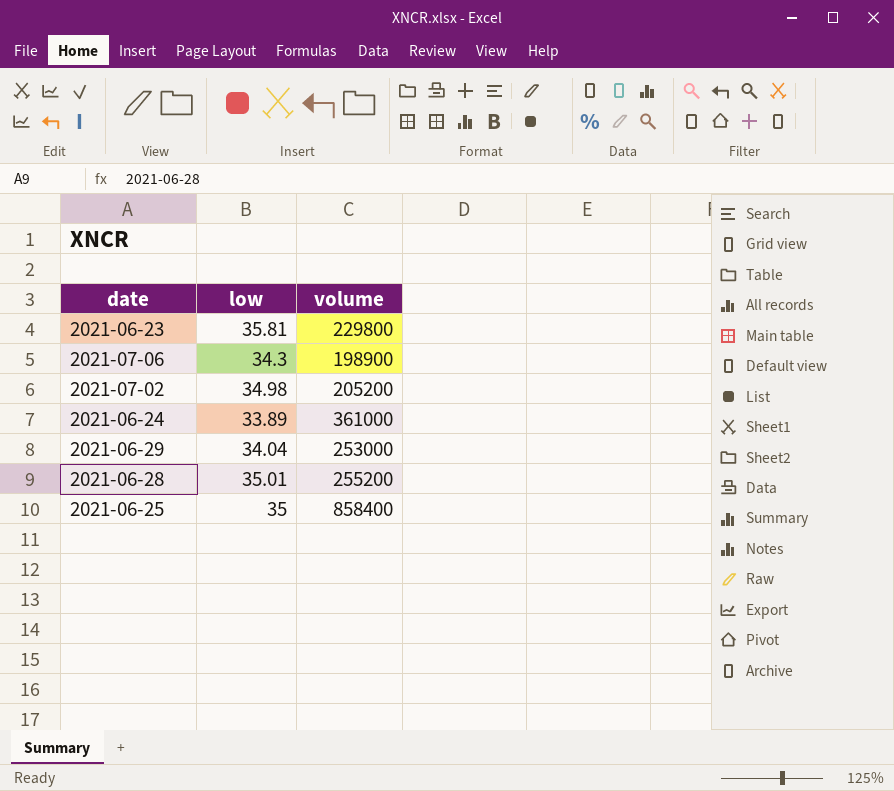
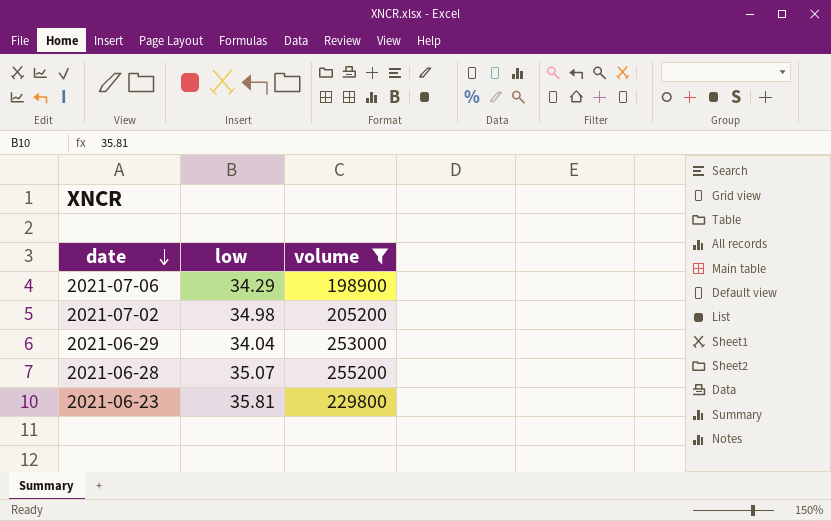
filter: none -> volume <= 255200
row order: none -> date descending
2021-07-06 | low: 34.3 -> 34.29
2021-06-28 | low: 35.01 -> 35.07

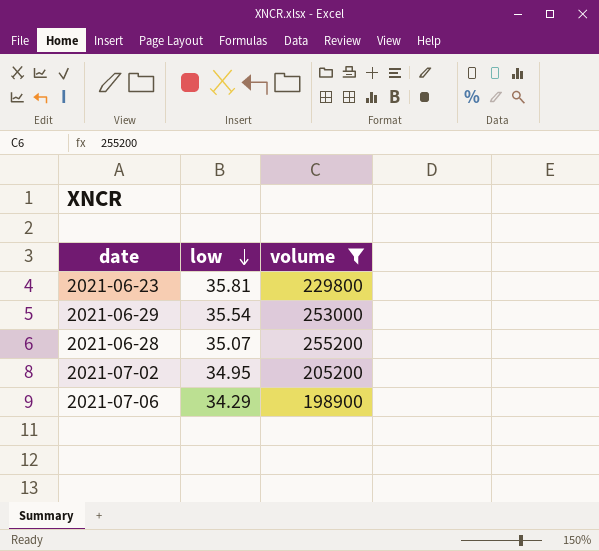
row order: date descending -> low descending
2021-06-29 | low: 34.04 -> 35.54
2021-07-02 | low: 34.98 -> 34.95

